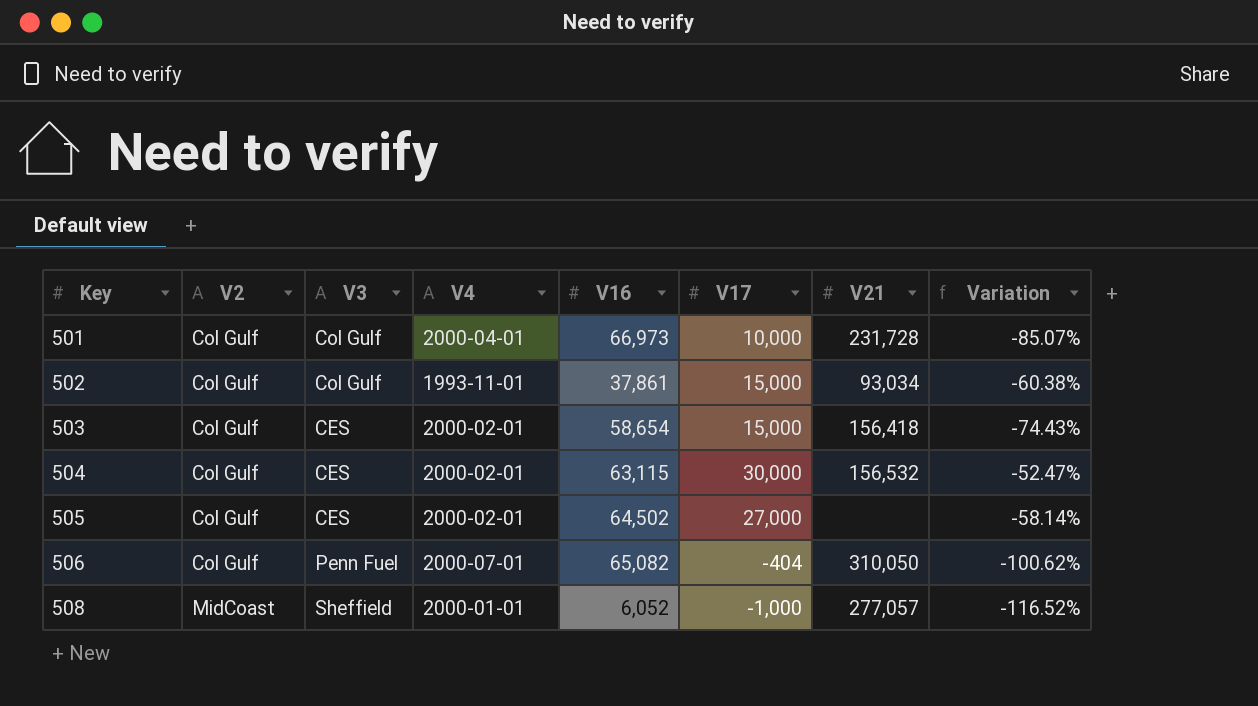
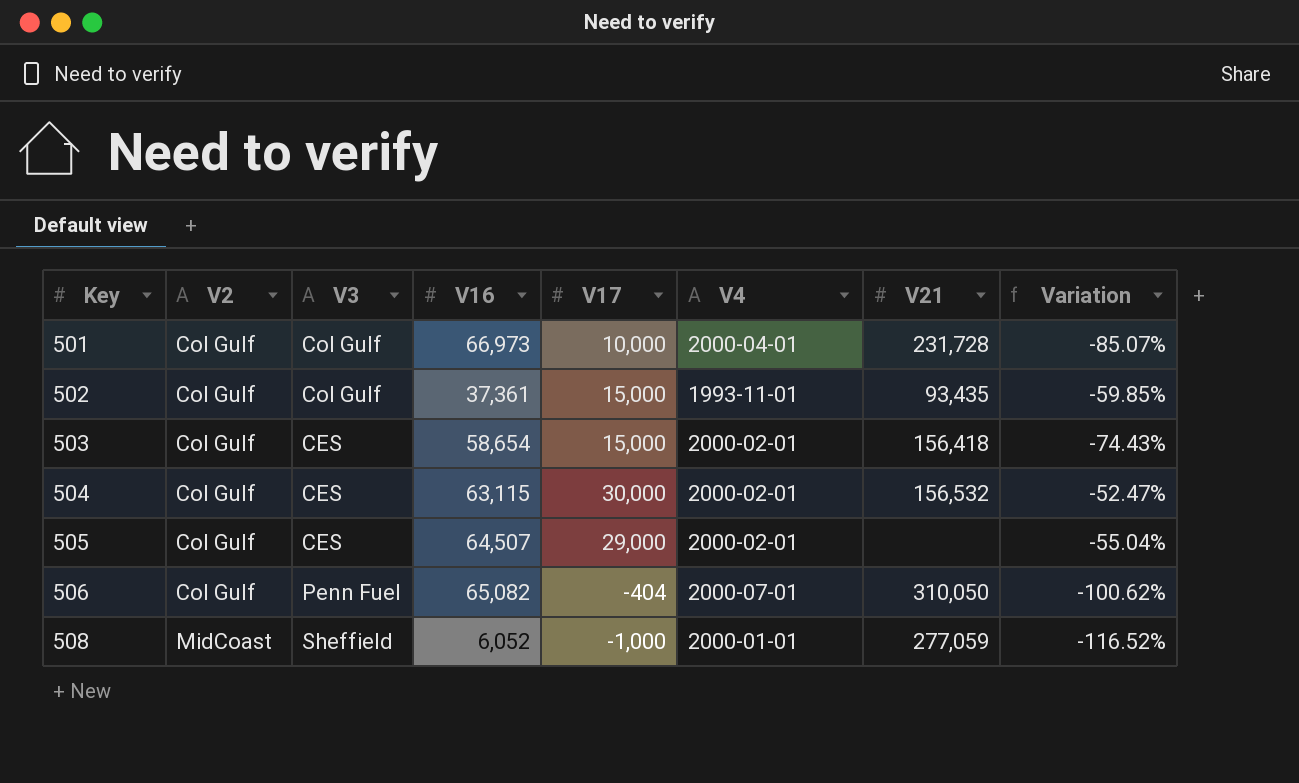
column V4 | position: 4 -> 6
502 | V16: 37,861 -> 37,361
502 | V21: 93,034 -> 93,435
502 | Variation: -60.38% -> -59.85%
505 | V16: 64,502 -> 64,507
505 | V17: 27,000 -> 29,000
505 | Variation: -58.14% -> -55.04%
508 | V21: 277,057 -> 277,059

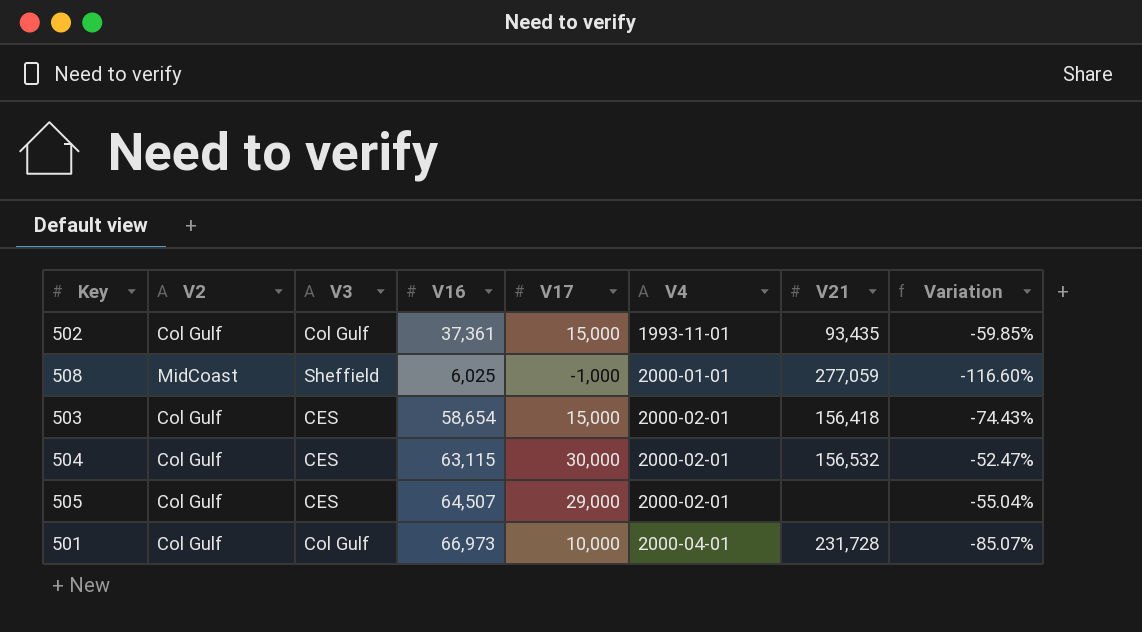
row order: Key ascending -> V4 ascending
row 506: Col Gulf | Penn Fuel | 65,082 | -404 | 2000-07-01 | 310,050 | -100.62% -> none
508 | V16: 6,052 -> 6,025
508 | Variation: -116.52% -> -116.60%

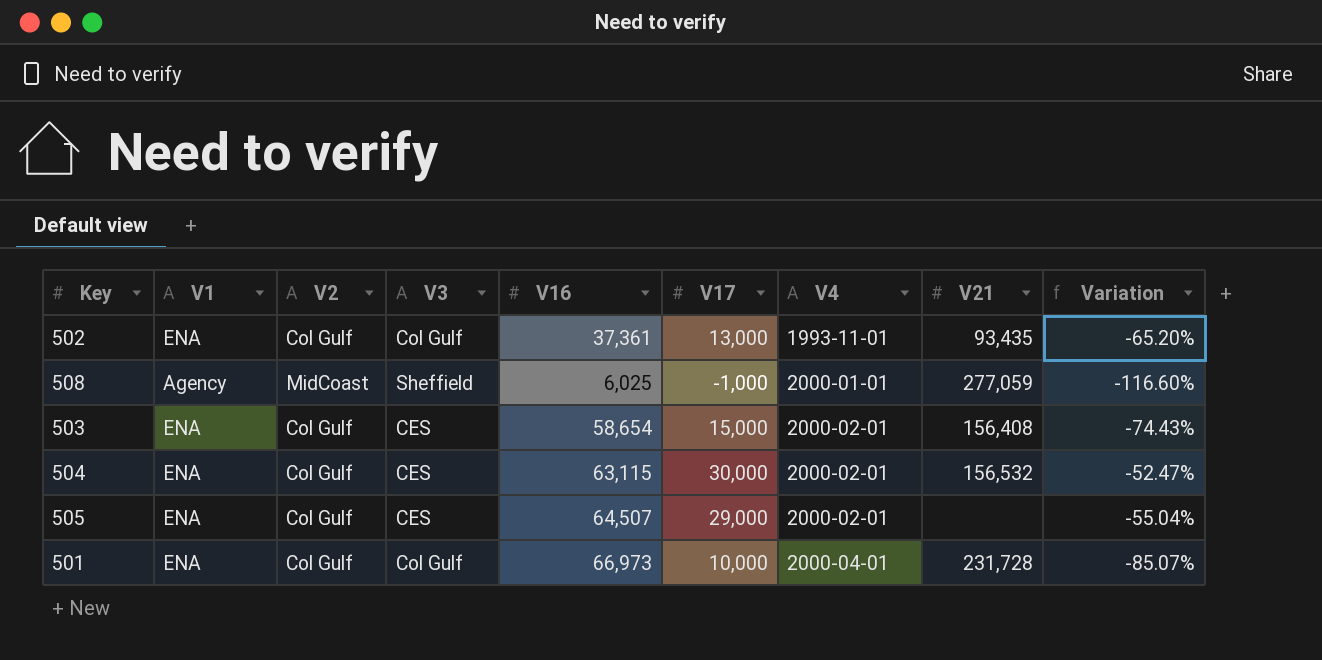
column V1 | position: none -> 2
502 | V17: 15,000 -> 13,000
502 | Variation: -59.85% -> -65.20%
503 | V21: 156,418 -> 156,408

